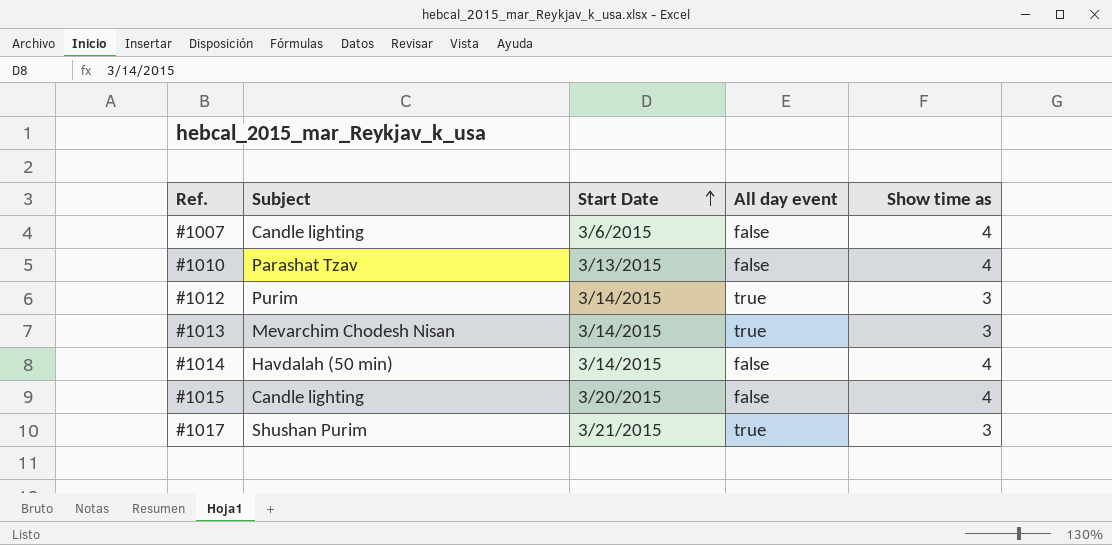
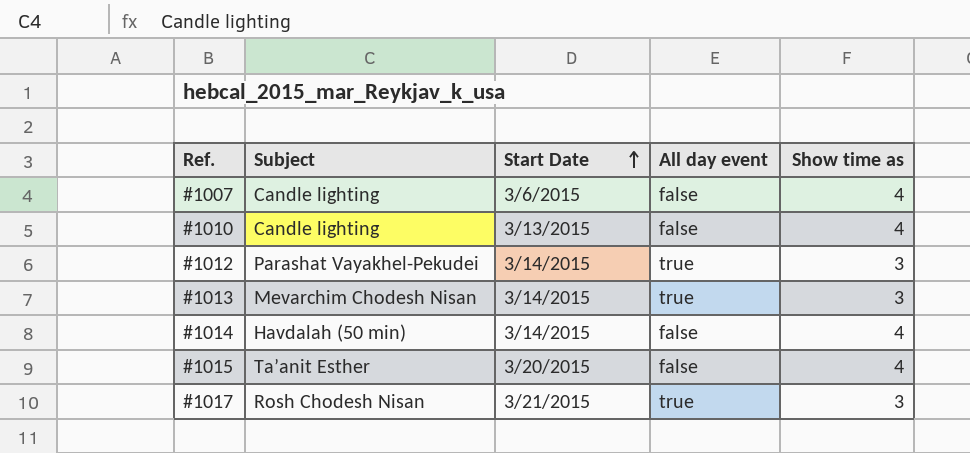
#1010 | Subject: Parashat Tzav -> Candle lighting
#1012 | Subject: Purim -> Parashat Vayakhel-Pekudei
#1015 | Subject: Candle lighting -> Ta’anit Esther
#1017 | Subject: Shushan Purim -> Rosh Chodesh Nisan

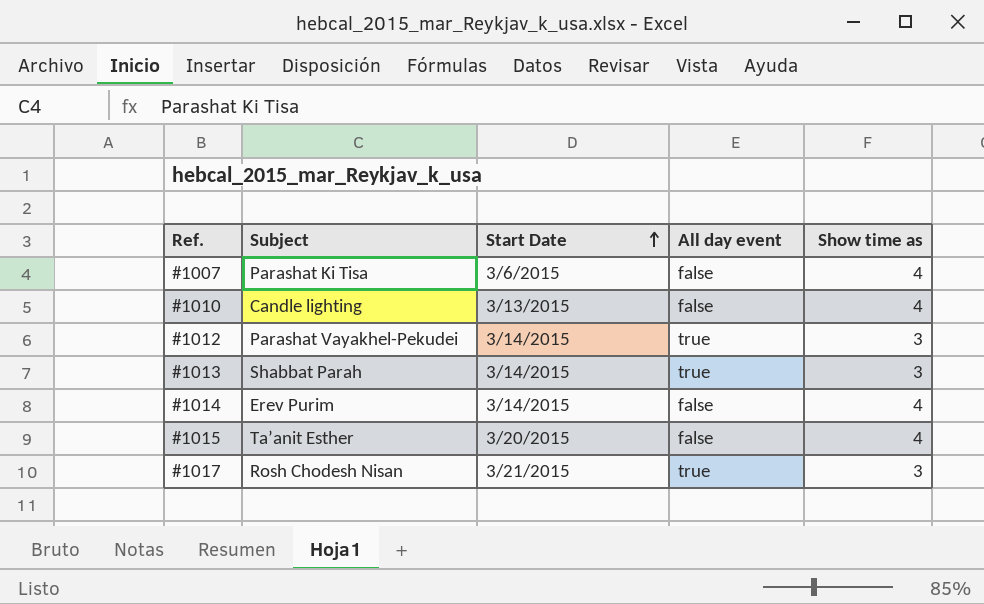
#1007 | Subject: Candle lighting -> Parashat Ki Tisa
#1013 | Subject: Mevarchim Chodesh Nisan -> Shabbat Parah
#1014 | Subject: Havdalah (50 min) -> Erev Purim

